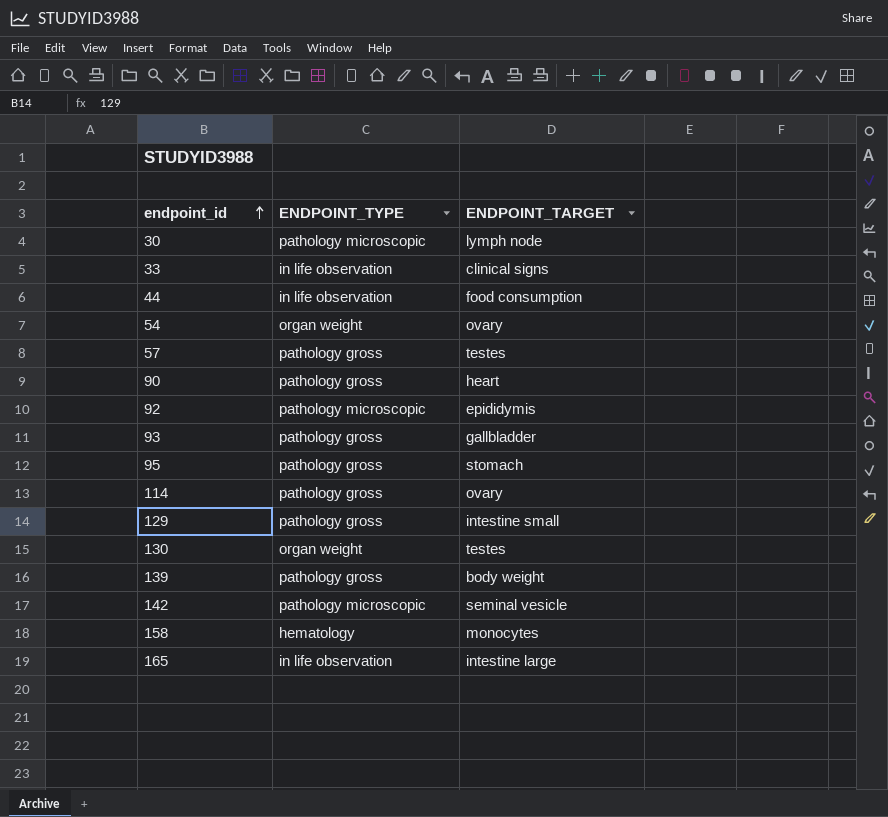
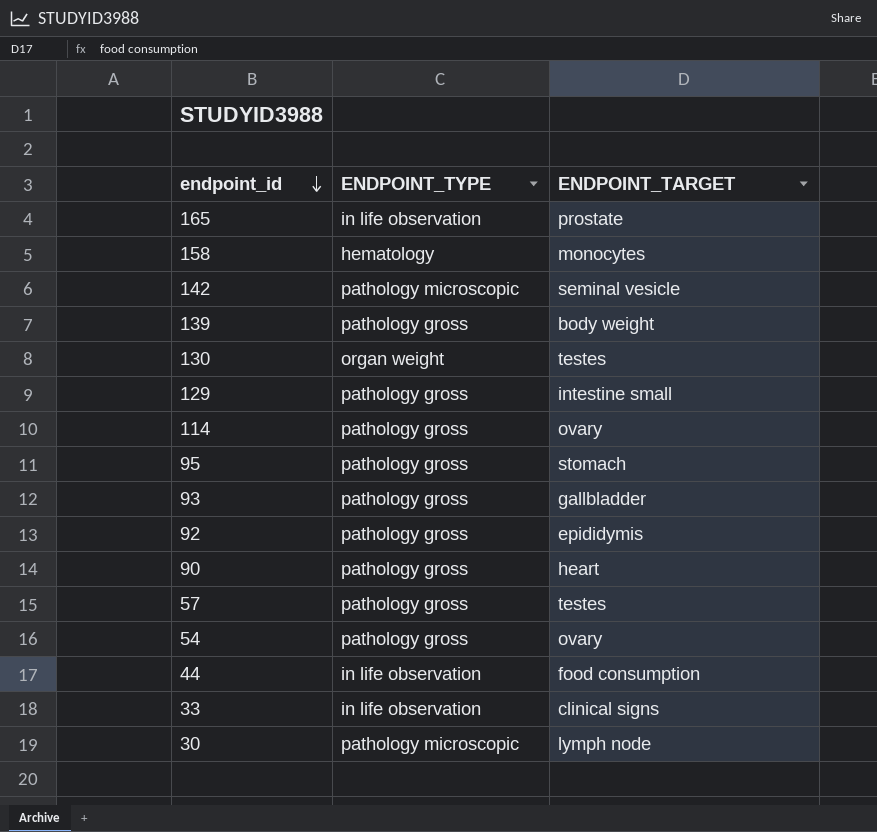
row order: endpoint_id ascending -> endpoint_id descending
165 | ENDPOINT_TARGET: intestine large -> prostate
92 | ENDPOINT_TYPE: pathology microscopic -> pathology gross
54 | ENDPOINT_TYPE: organ weight -> pathology gross

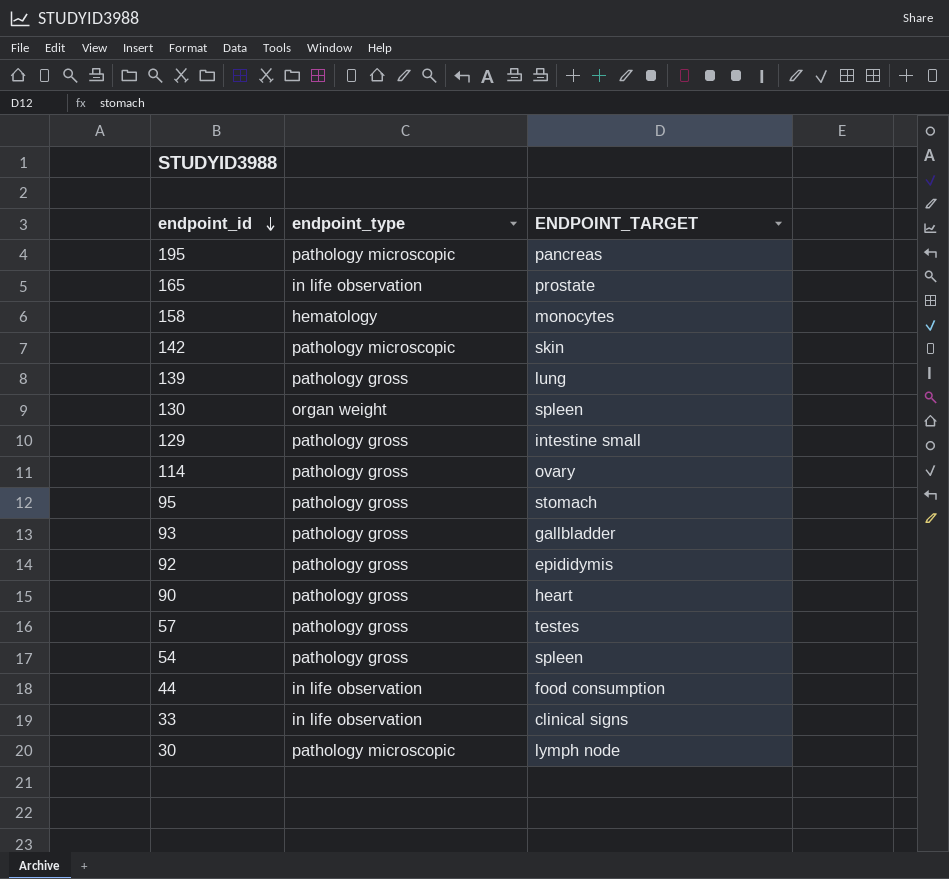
column name: ENDPOINT_TYPE -> endpoint_type
row 195: none -> pathology microscopic | pancreas
142 | ENDPOINT_TARGET: seminal vesicle -> skin
139 | ENDPOINT_TARGET: body weight -> lung
130 | ENDPOINT_TARGET: testes -> spleen
54 | ENDPOINT_TARGET: ovary -> spleen

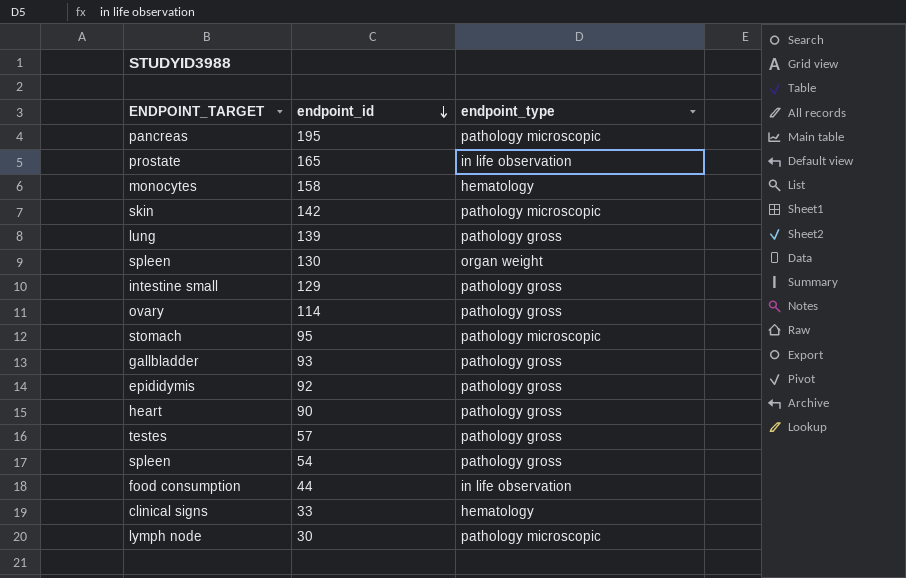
column ENDPOINT_TARGET | position: 3 -> 1
95 | endpoint_type: pathology gross -> pathology microscopic
33 | endpoint_type: in life observation -> hematology

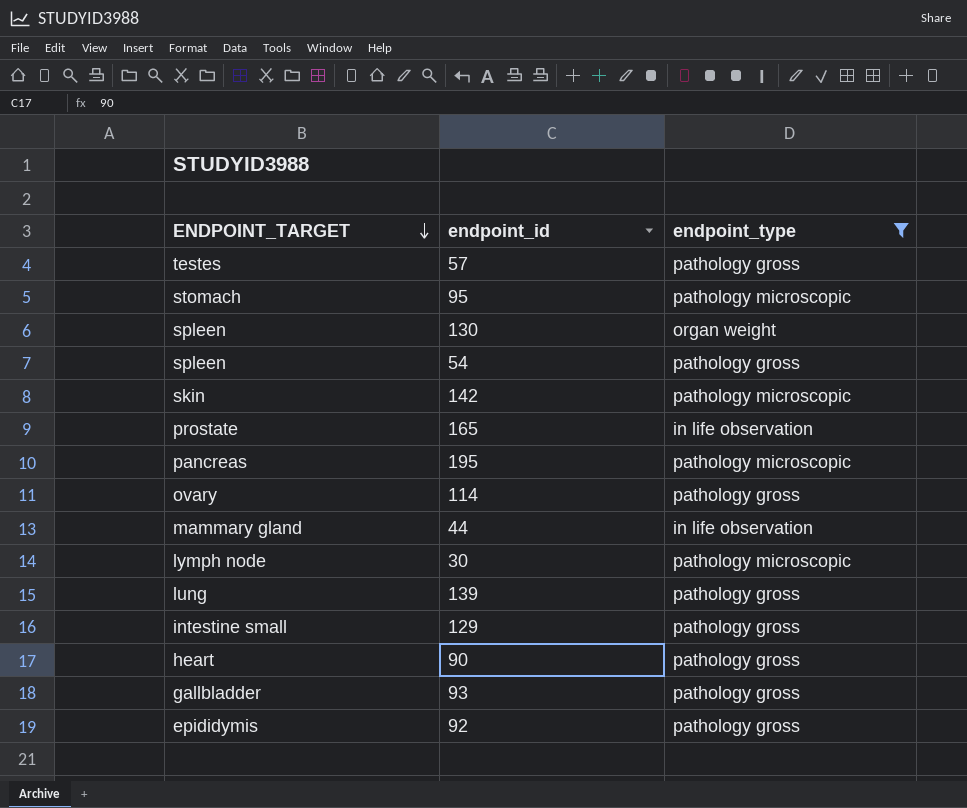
filter: none -> endpoint_type != hematology
row order: endpoint_id descending -> ENDPOINT_TARGET descending
44 | ENDPOINT_TARGET: food consumption -> mammary gland

